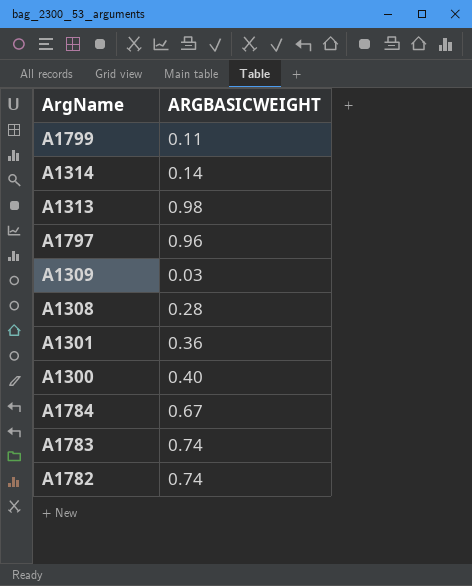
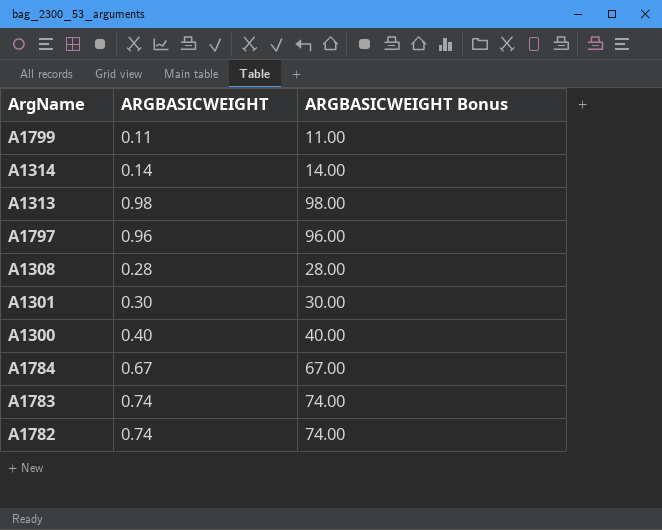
column ARGBASICWEIGHT Bonus | formula: none -> [ARGBASICWEIGHT] * 100
row A1309: 0.03 -> none
A1301 | ARGBASICWEIGHT: 0.36 -> 0.30

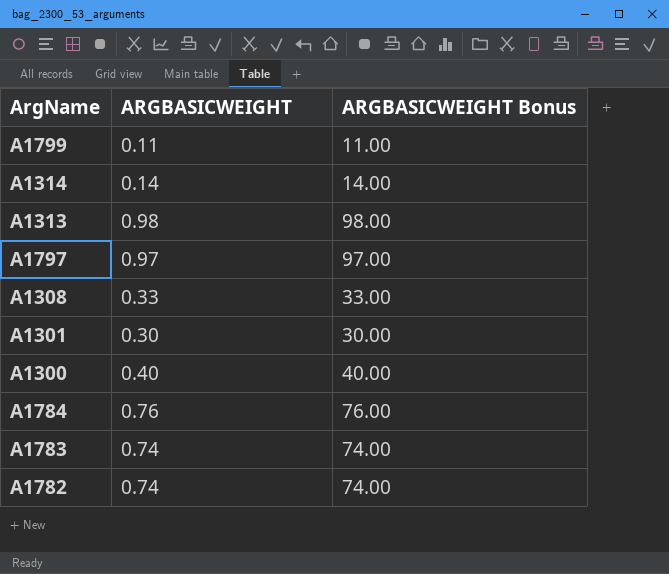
A1797 | ARGBASICWEIGHT: 0.96 -> 0.97
A1797 | ARGBASICWEIGHT Bonus: 96.00 -> 97.00
A1308 | ARGBASICWEIGHT: 0.28 -> 0.33
A1308 | ARGBASICWEIGHT Bonus: 28.00 -> 33.00
A1784 | ARGBASICWEIGHT: 0.67 -> 0.76
A1784 | ARGBASICWEIGHT Bonus: 67.00 -> 76.00

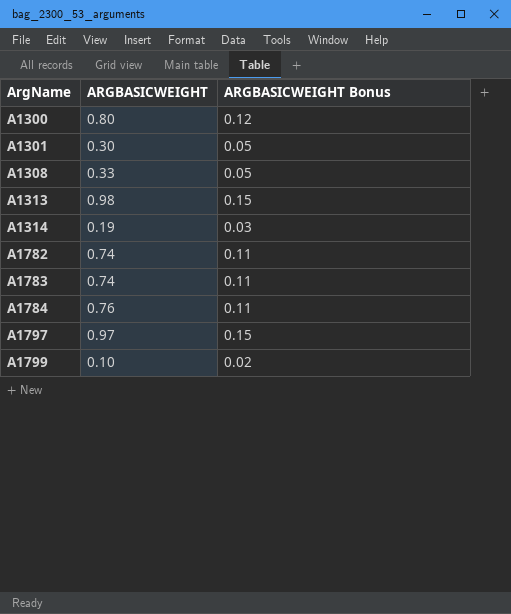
row order: none -> ArgName ascending
column ARGBASICWEIGHT Bonus | formula: [ARGBASICWEIGHT] * 100 -> [ARGBASICWEIGHT] * 0.15
A1300 | ARGBASICWEIGHT: 0.40 -> 0.80
A1314 | ARGBASICWEIGHT: 0.14 -> 0.19
A1799 | ARGBASICWEIGHT: 0.11 -> 0.10

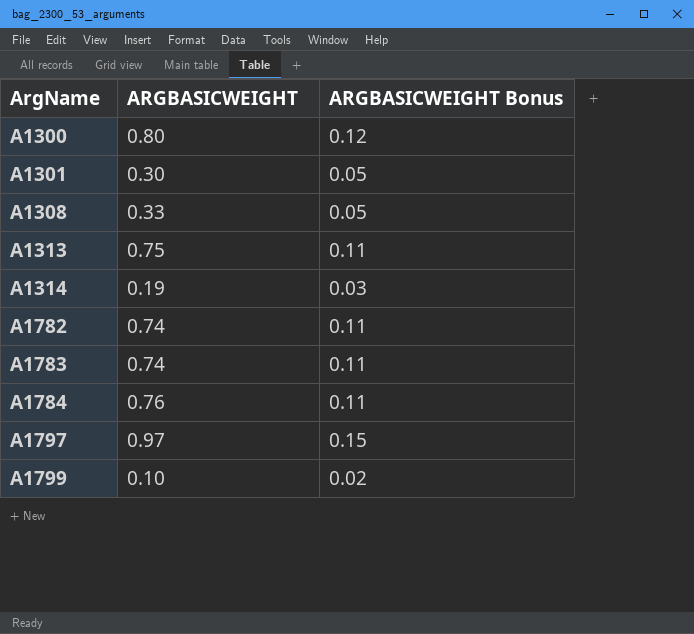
A1313 | ARGBASICWEIGHT: 0.98 -> 0.75
A1313 | ARGBASICWEIGHT Bonus: 0.15 -> 0.11

